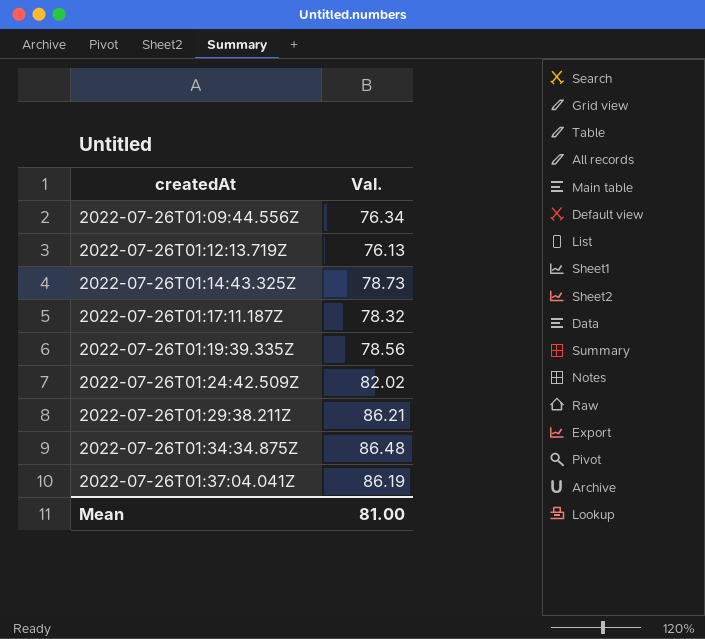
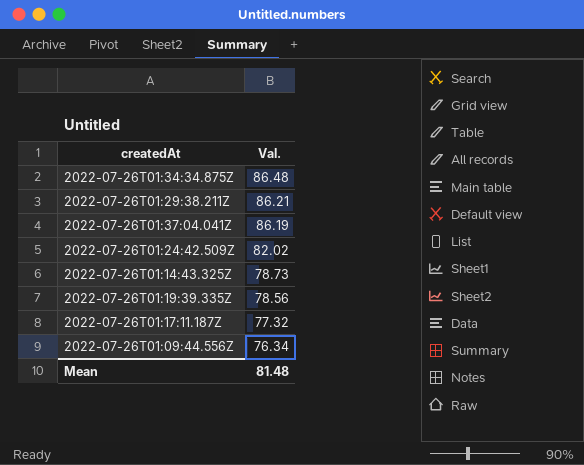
row order: createdAt ascending -> Val. descending
row 2022-07-26T01:12:13.719Z: 76.13 -> none
2022-07-26T01:17:11.187Z | Val.: 78.32 -> 77.32
Mean | Val.: 81.00 -> 81.48

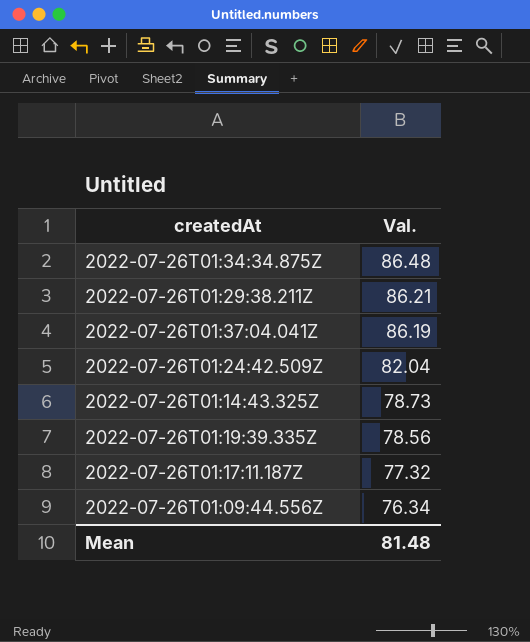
2022-07-26T01:24:42.509Z | Val.: 82.02 -> 82.04

